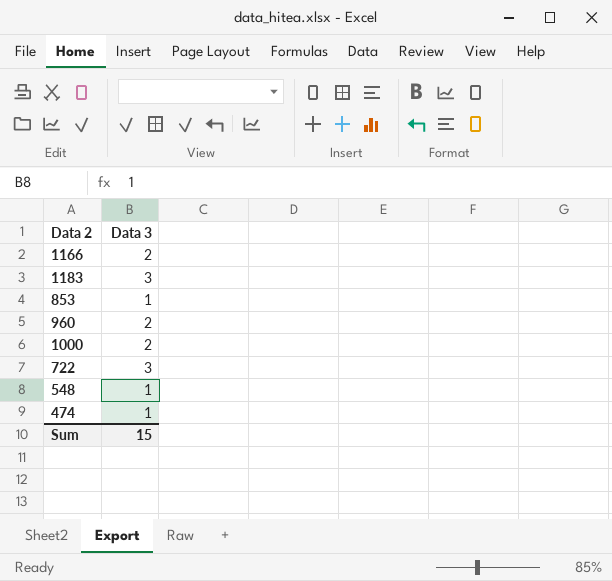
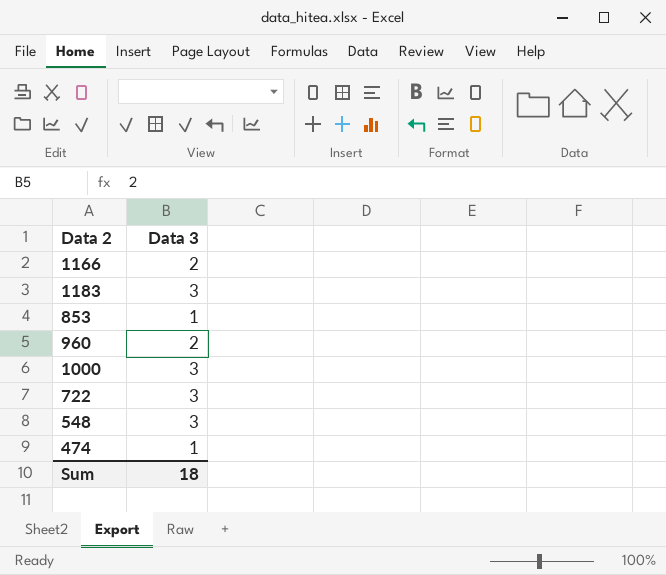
1000 | Data 3: 2 -> 3
548 | Data 3: 1 -> 3
Sum | Data 3: 15 -> 18

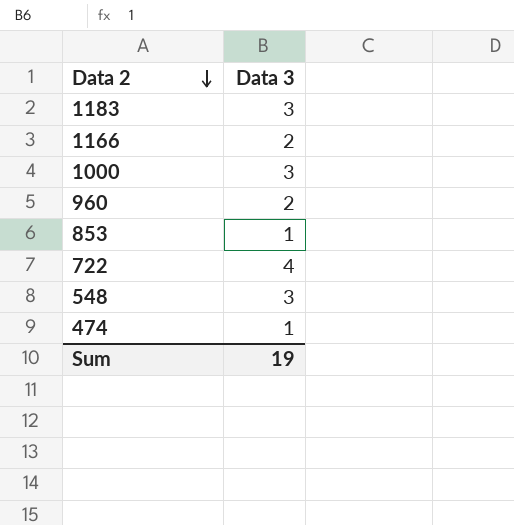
row order: none -> Data 2 descending
722 | Data 3: 3 -> 4
Sum | Data 3: 18 -> 19

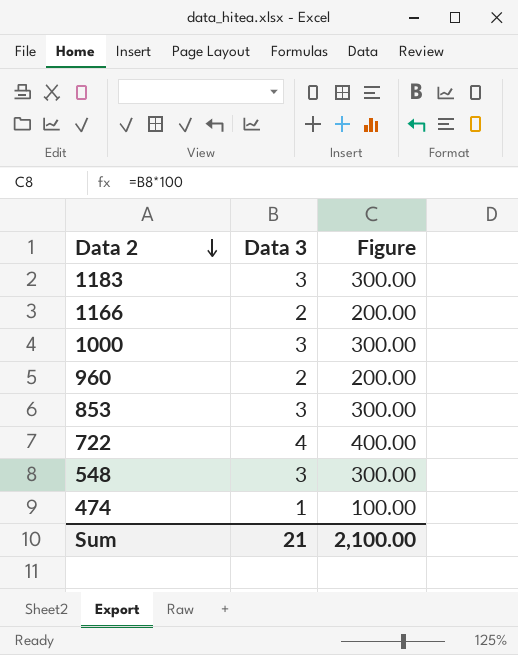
column Figure | formula: none -> [Data 3] * 100
853 | Data 3: 1 -> 3
Sum | Data 3: 19 -> 21

